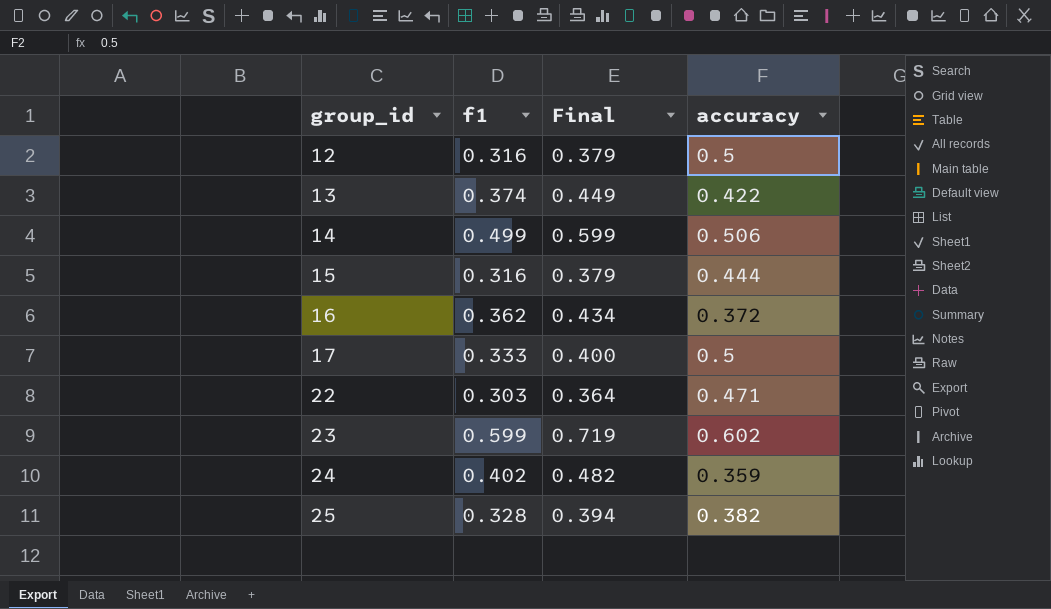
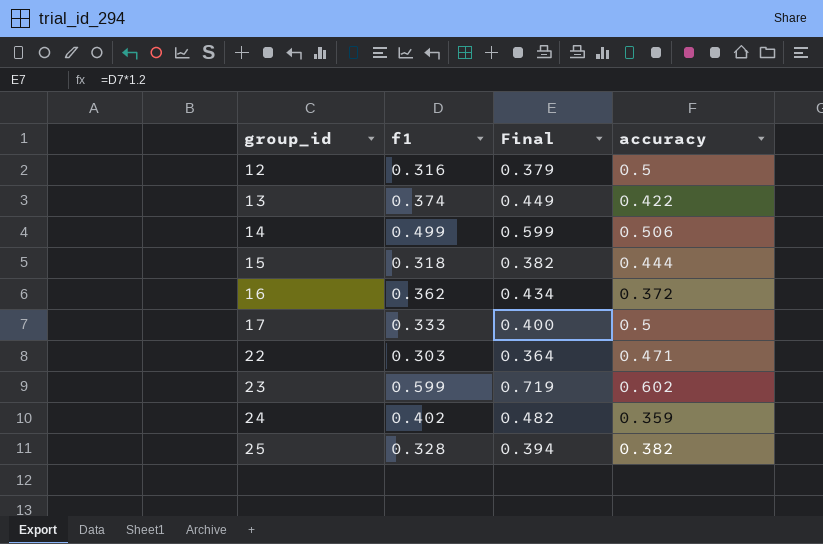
15 | f1: 0.316 -> 0.318
15 | Final: 0.379 -> 0.382

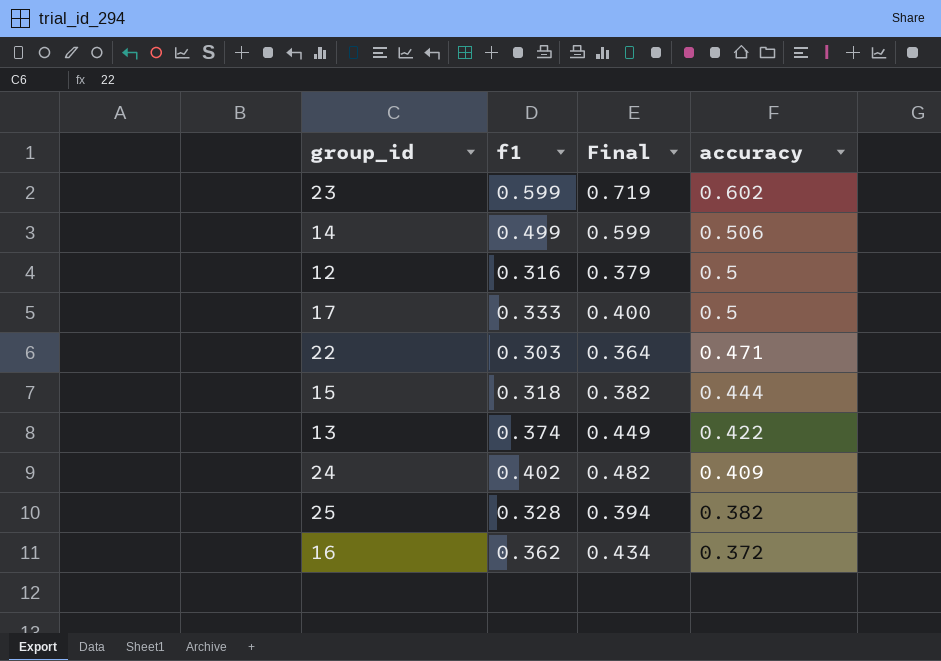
row order: group_id ascending -> accuracy descending
24 | accuracy: 0.359 -> 0.409

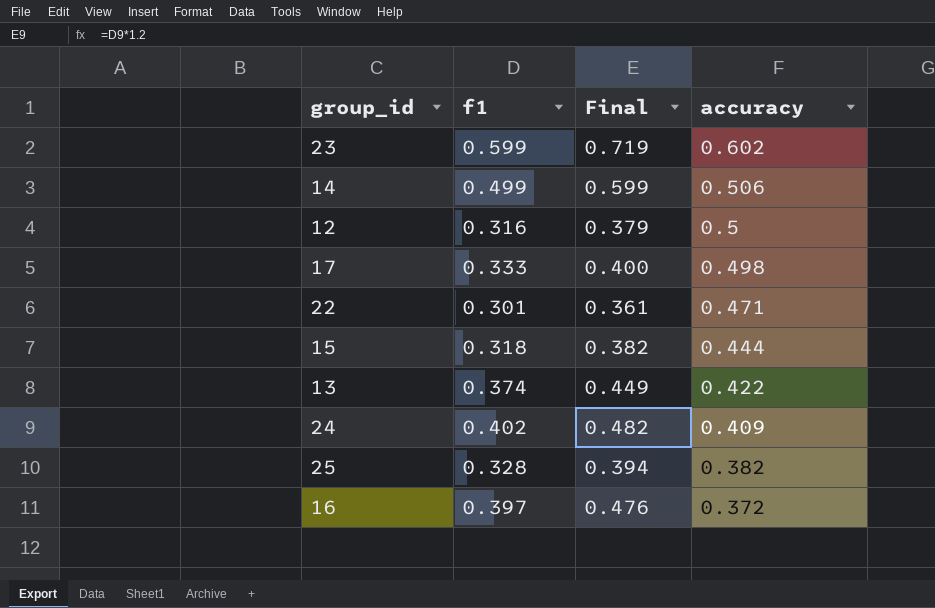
17 | accuracy: 0.5 -> 0.498
22 | f1: 0.303 -> 0.301
22 | Final: 0.364 -> 0.361
16 | f1: 0.362 -> 0.397
16 | Final: 0.434 -> 0.476

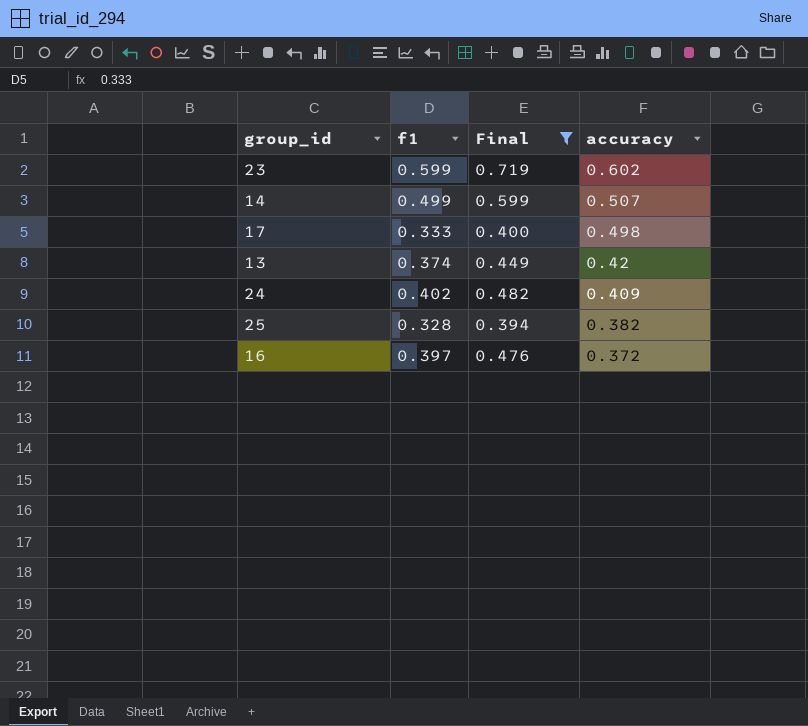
filter: none -> Final >= 0.394
14 | accuracy: 0.506 -> 0.507
13 | accuracy: 0.422 -> 0.42

